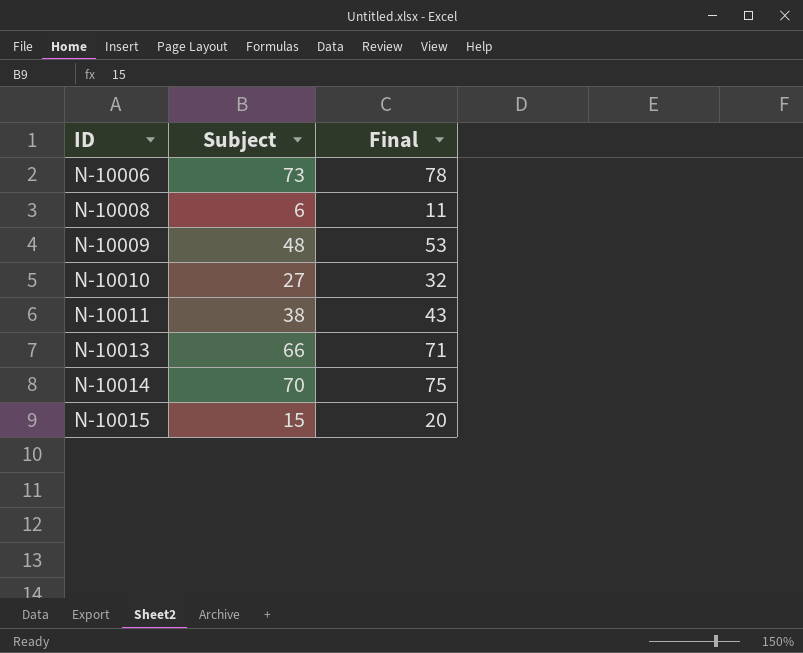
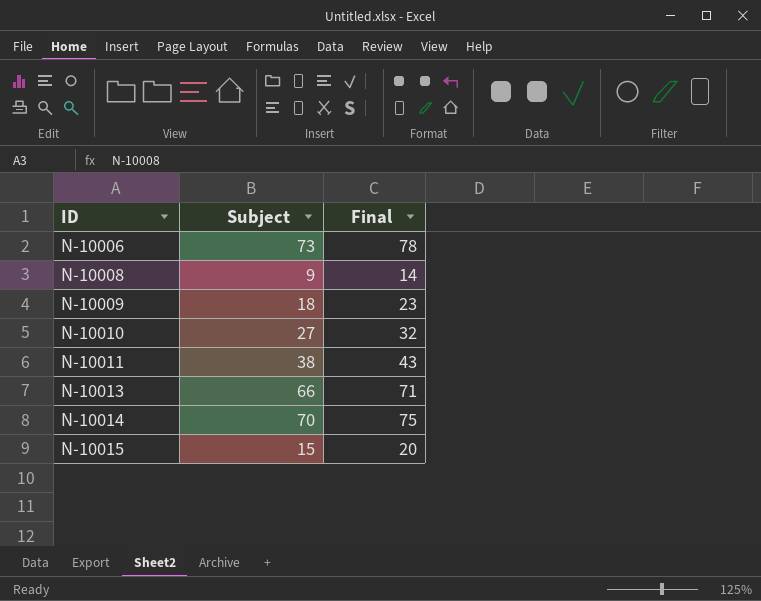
N-10008 | Subject: 6 -> 9
N-10008 | Final: 11 -> 14
N-10009 | Subject: 48 -> 18
N-10009 | Final: 53 -> 23

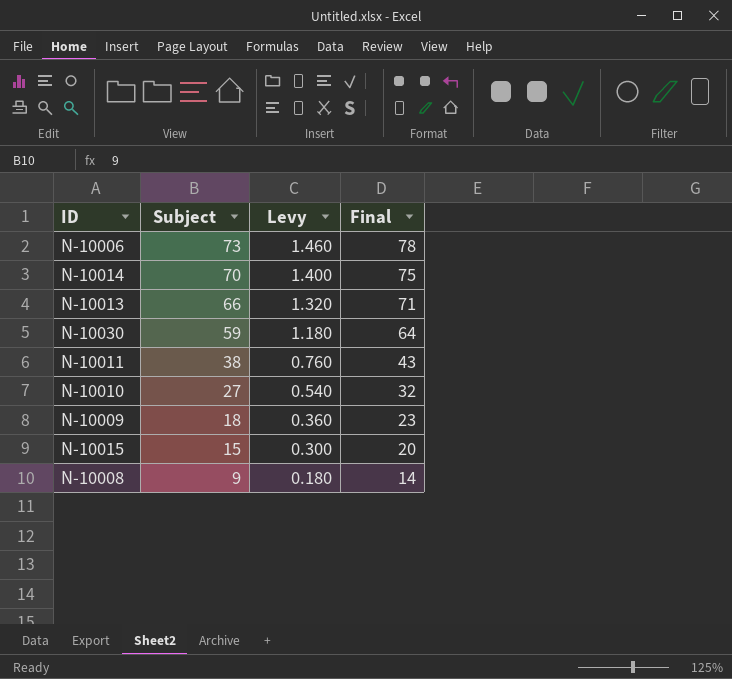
row order: ID ascending -> Subject descending
column Levy | formula: none -> [Subject] * 0.02
row N-10030: none -> 59 | 1.180 | 64

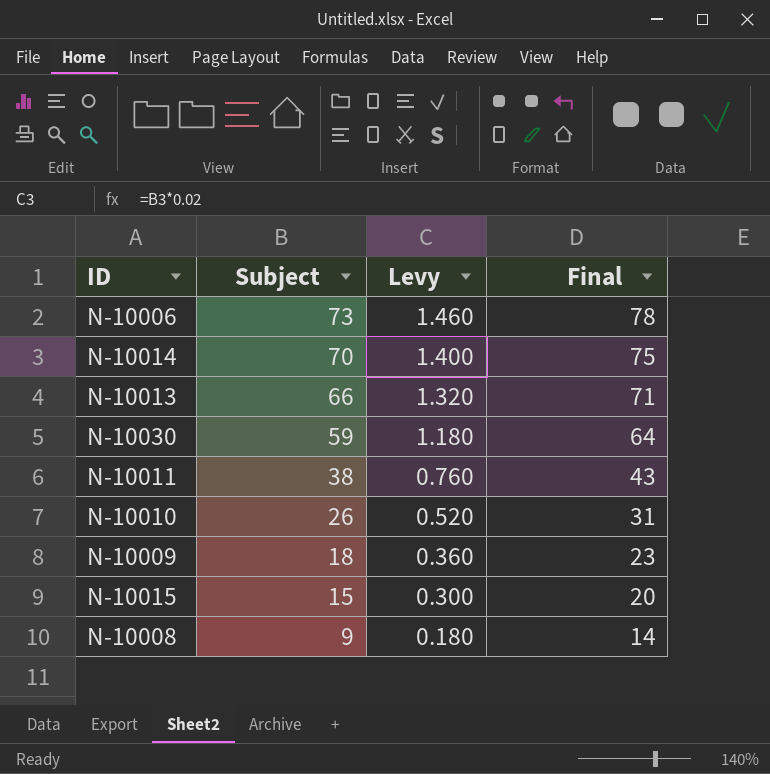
N-10010 | Subject: 27 -> 26
N-10010 | Levy: 0.540 -> 0.520
N-10010 | Final: 32 -> 31

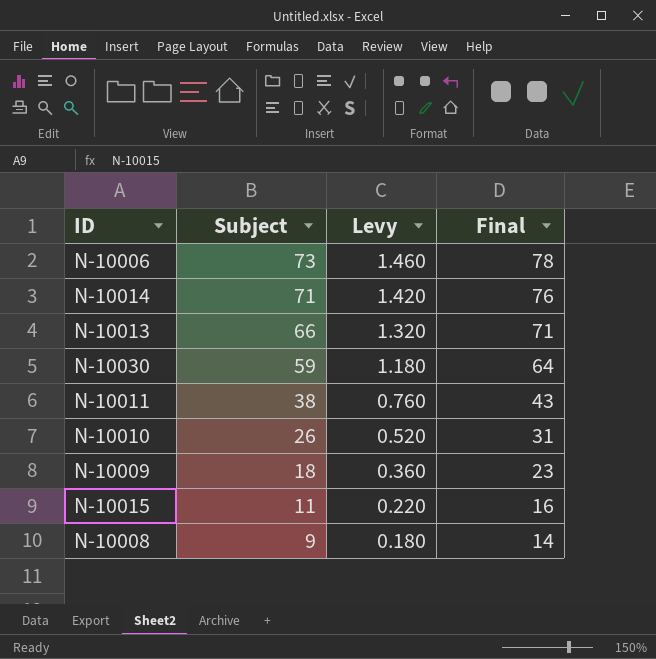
N-10014 | Subject: 70 -> 71
N-10014 | Levy: 1.400 -> 1.420
N-10014 | Final: 75 -> 76
N-10015 | Subject: 15 -> 11
N-10015 | Levy: 0.300 -> 0.220
N-10015 | Final: 20 -> 16

